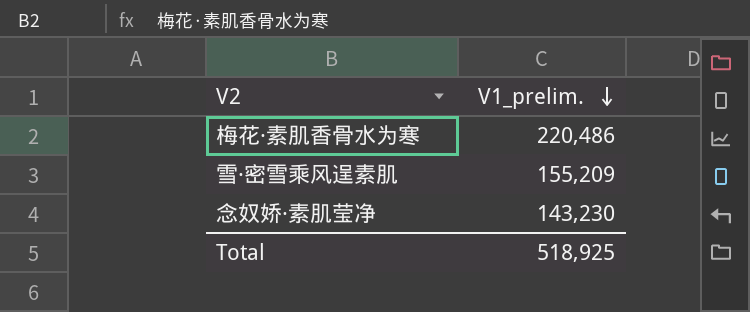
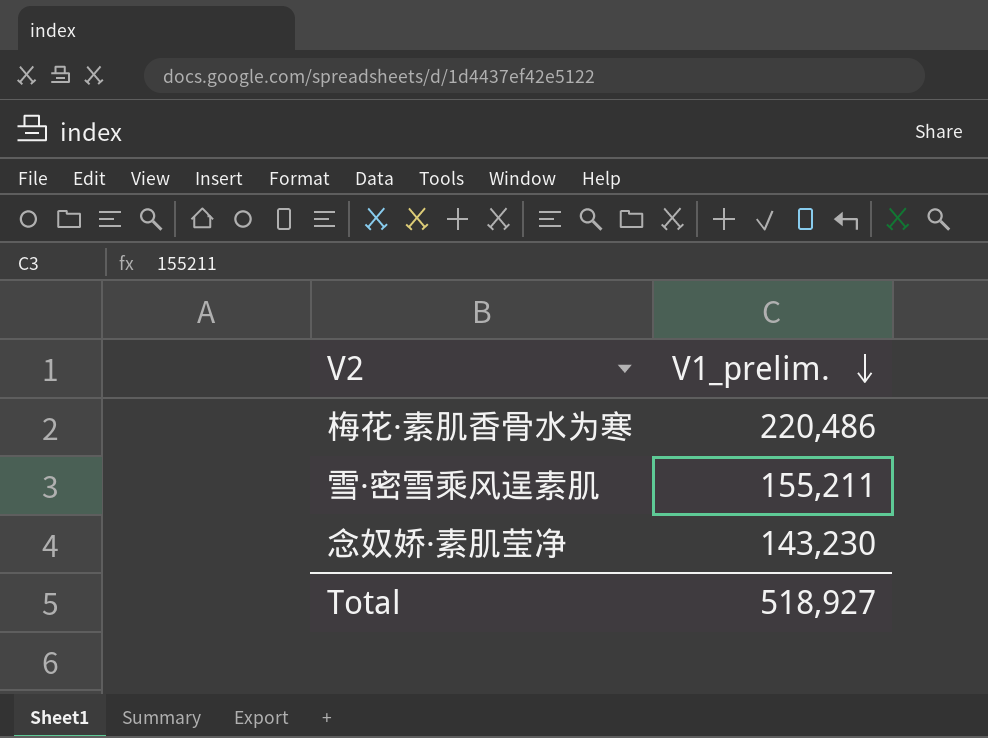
雪·密雪乘风逞素肌 | V1_prelim.: 155,209 -> 155,211
Total | V1_prelim.: 518,925 -> 518,927

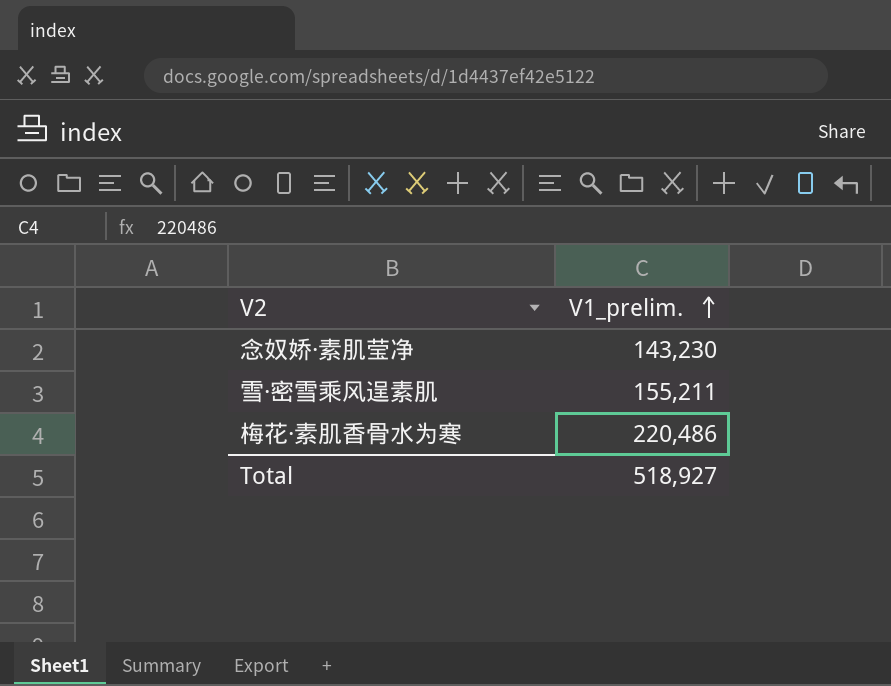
row order: V1_prelim. descending -> V1_prelim. ascending

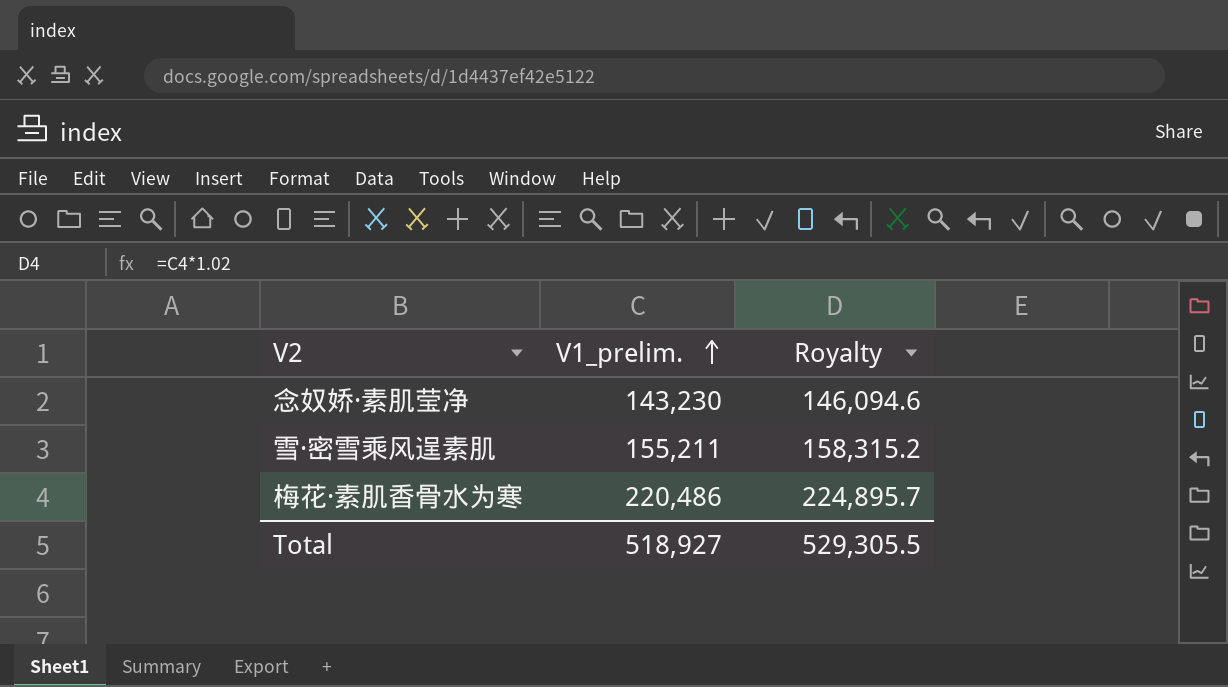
column Royalty | formula: none -> [V1_prelim.] * 1.02

